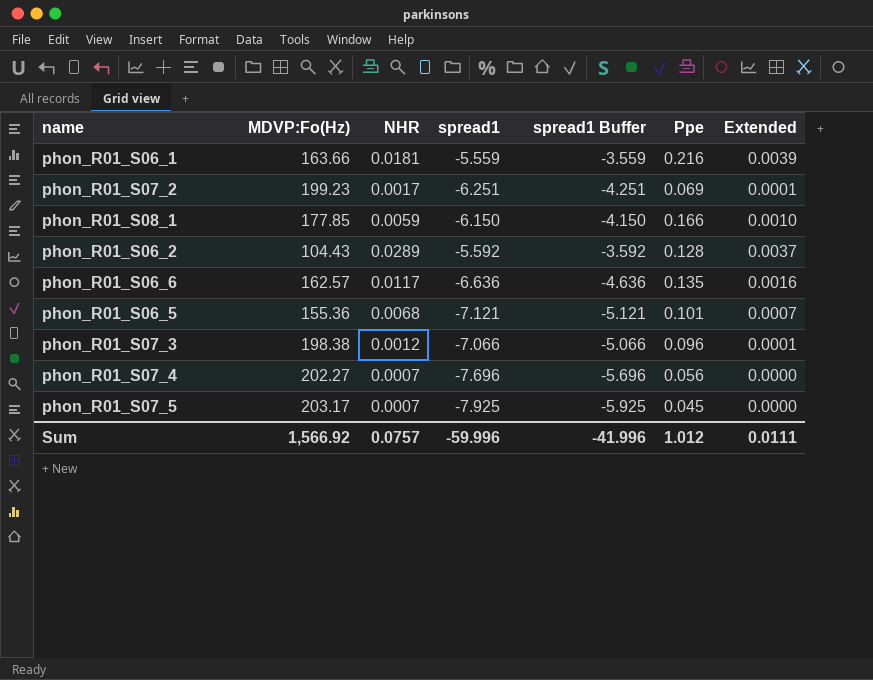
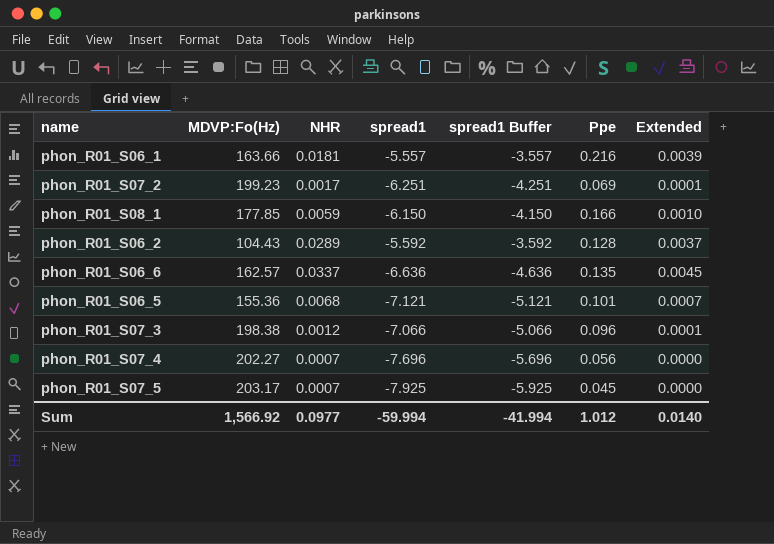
phon_R01_S06_1 | spread1: -5.559 -> -5.557
phon_R01_S06_1 | spread1 Buffer: -3.559 -> -3.557
phon_R01_S06_6 | NHR: 0.0117 -> 0.0337
phon_R01_S06_6 | Extended: 0.0016 -> 0.0045
Sum | NHR: 0.0757 -> 0.0977
Sum | spread1: -59.996 -> -59.994
Sum | spread1 Buffer: -41.996 -> -41.994
Sum | Extended: 0.0111 -> 0.0140

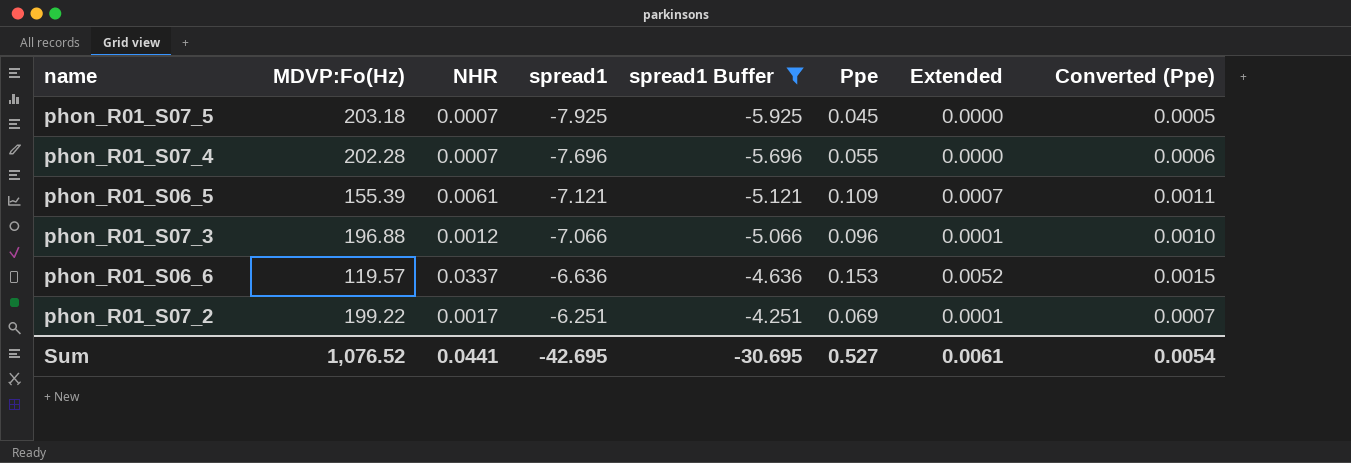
filter: none -> spread1 Buffer <= -4.251
row order: none -> spread1 ascending
column Converted (Ppe) | formula: none -> [Ppe] * 0.01
phon_R01_S07_5 | MDVP:Fo(Hz): 203.17 -> 203.18
phon_R01_S07_4 | MDVP:Fo(Hz): 202.27 -> 202.28
phon_R01_S07_4 | Ppe: 0.056 -> 0.055
phon_R01_S06_5 | MDVP:Fo(Hz): 155.36 -> 155.39
phon_R01_S06_5 | NHR: 0.0068 -> 0.0061
phon_R01_S06_5 | Ppe: 0.101 -> 0.109
phon_R01_S07_3 | MDVP:Fo(Hz): 198.38 -> 196.88
phon_R01_S06_6 | MDVP:Fo(Hz): 162.57 -> 119.57
phon_R01_S06_6 | Ppe: 0.135 -> 0.153
phon_R01_S06_6 | Extended: 0.0045 -> 0.0052
phon_R01_S07_2 | MDVP:Fo(Hz): 199.23 -> 199.22
Sum | MDVP:Fo(Hz): 1,566.92 -> 1,076.52
Sum | NHR: 0.0977 -> 0.0441
Sum | spread1: -59.994 -> -42.695
Sum | spread1 Buffer: -41.994 -> -30.695
Sum | Ppe: 1.012 -> 0.527
Sum | Extended: 0.0140 -> 0.0061

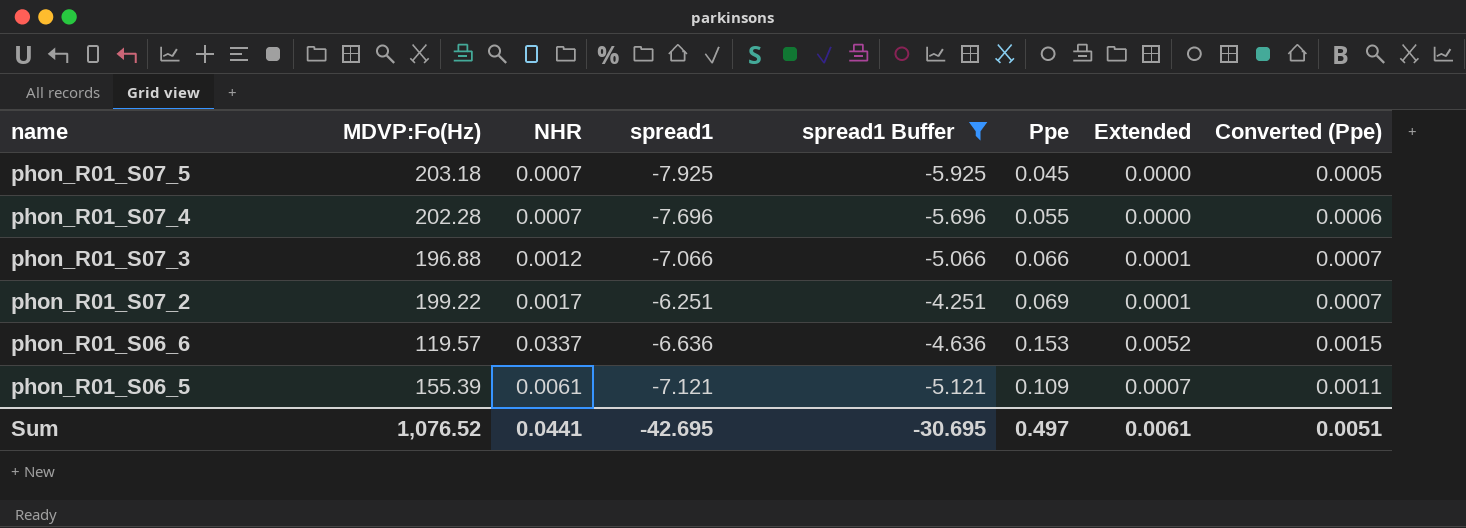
row order: spread1 ascending -> name descending
phon_R01_S07_3 | Ppe: 0.096 -> 0.066
phon_R01_S07_3 | Converted (Ppe): 0.0010 -> 0.0007
Sum | Ppe: 0.527 -> 0.497
Sum | Converted (Ppe): 0.0054 -> 0.0051

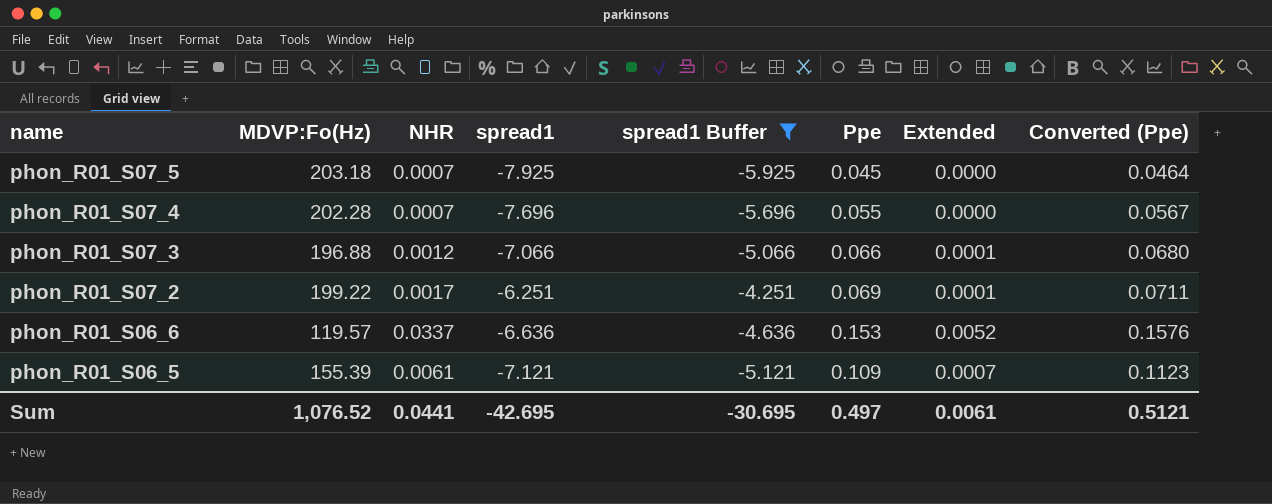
column Converted (Ppe) | formula: [Ppe] * 0.01 -> [Ppe] * 1.03
Sum | Converted (Ppe): 0.0051 -> 0.5121

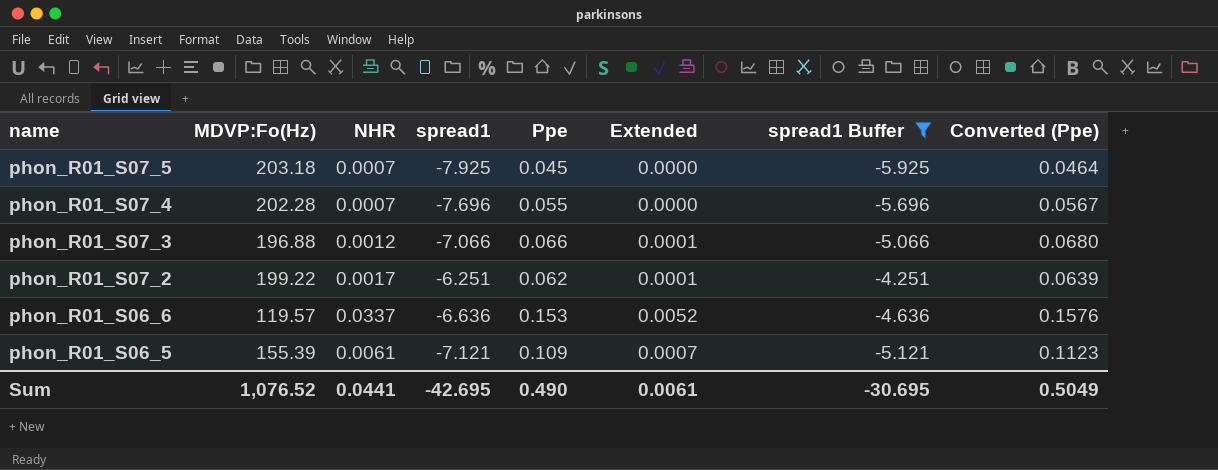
column spread1 Buffer | position: 5 -> 7
phon_R01_S07_2 | Ppe: 0.069 -> 0.062
phon_R01_S07_2 | Converted (Ppe): 0.0711 -> 0.0639
Sum | Ppe: 0.497 -> 0.490
Sum | Converted (Ppe): 0.5121 -> 0.5049

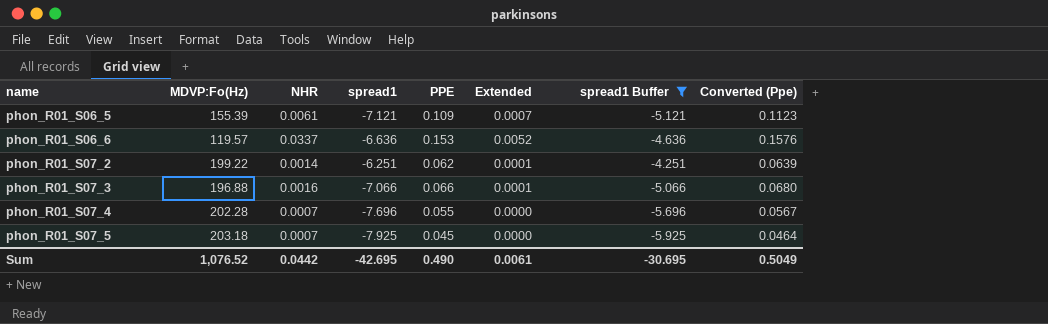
row order: name descending -> name ascending
column name: Ppe -> PPE
phon_R01_S07_2 | NHR: 0.0017 -> 0.0014
phon_R01_S07_3 | NHR: 0.0012 -> 0.0016
Sum | NHR: 0.0441 -> 0.0442

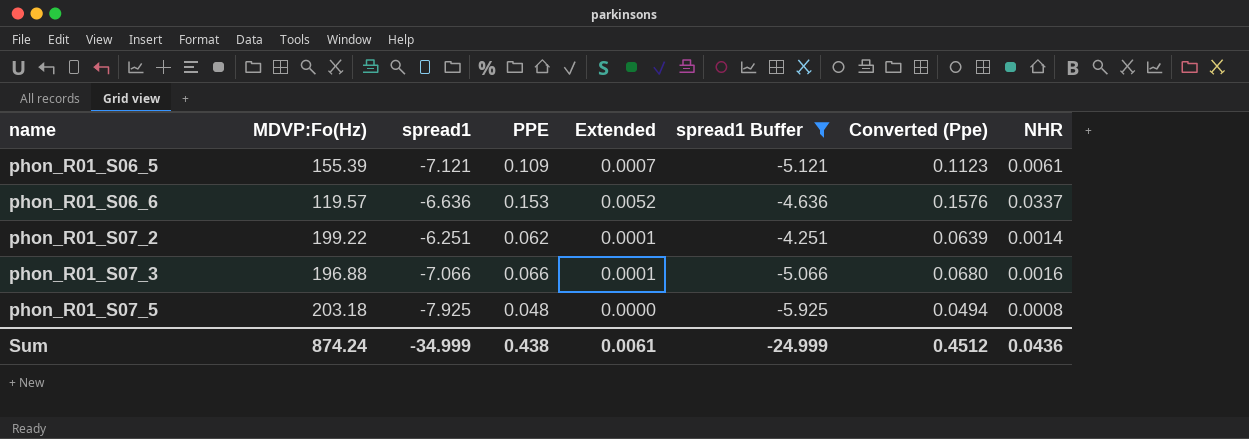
column NHR | position: 3 -> 8
row phon_R01_S07_4: 202.28 | 0.0007 | -7.696 | 0.055 | 0.0000 | -5.696 | 0.0567 -> none
phon_R01_S07_5 | PPE: 0.045 -> 0.048
phon_R01_S07_5 | Converted (Ppe): 0.0464 -> 0.0494
phon_R01_S07_5 | NHR: 0.0007 -> 0.0008
Sum | MDVP:Fo(Hz): 1,076.52 -> 874.24
Sum | spread1: -42.695 -> -34.999
Sum | PPE: 0.490 -> 0.438
Sum | spread1 Buffer: -30.695 -> -24.999
Sum | Converted (Ppe): 0.5049 -> 0.4512
Sum | NHR: 0.0442 -> 0.0436

